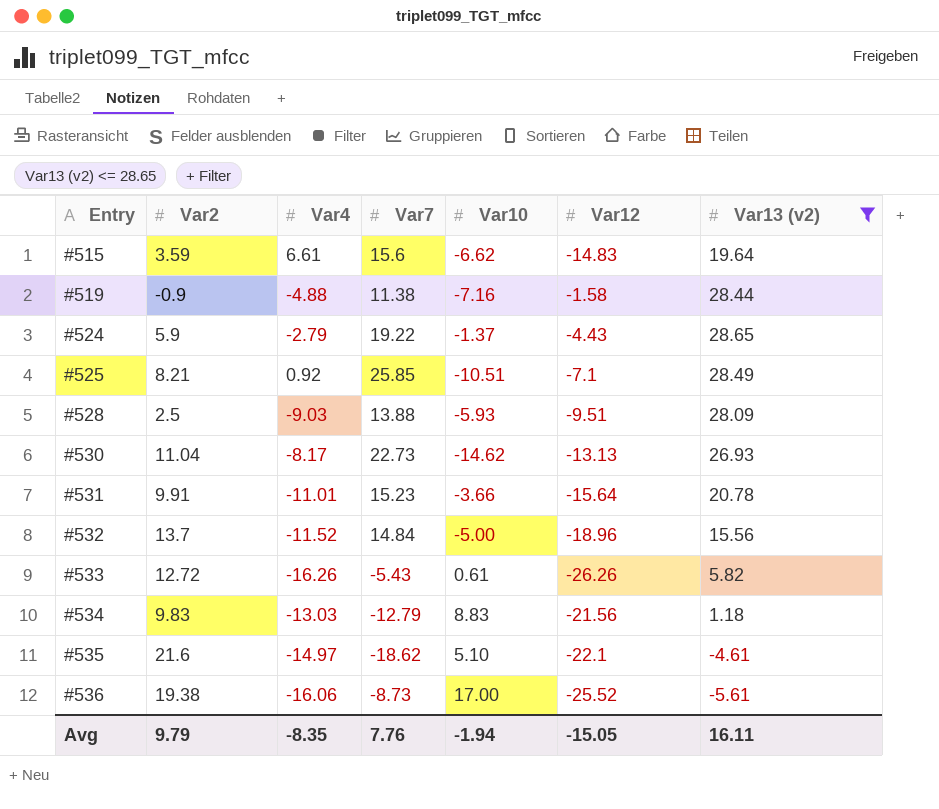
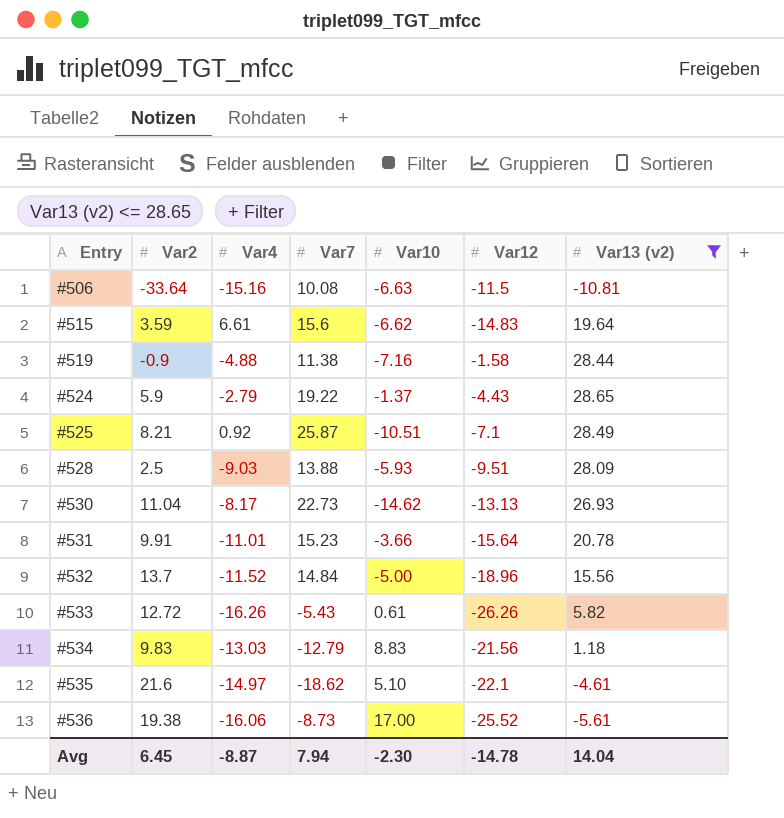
row #506: none -> -33.64 | -15.16 | 10.08 | -6.63 | -11.5 | -10.81
#525 | Var7: 25.85 -> 25.87
Avg | Var2: 9.79 -> 6.45
Avg | Var4: -8.35 -> -8.87
Avg | Var7: 7.76 -> 7.94
Avg | Var10: -1.94 -> -2.30
Avg | Var12: -15.05 -> -14.78
Avg | Var13 (v2): 16.11 -> 14.04

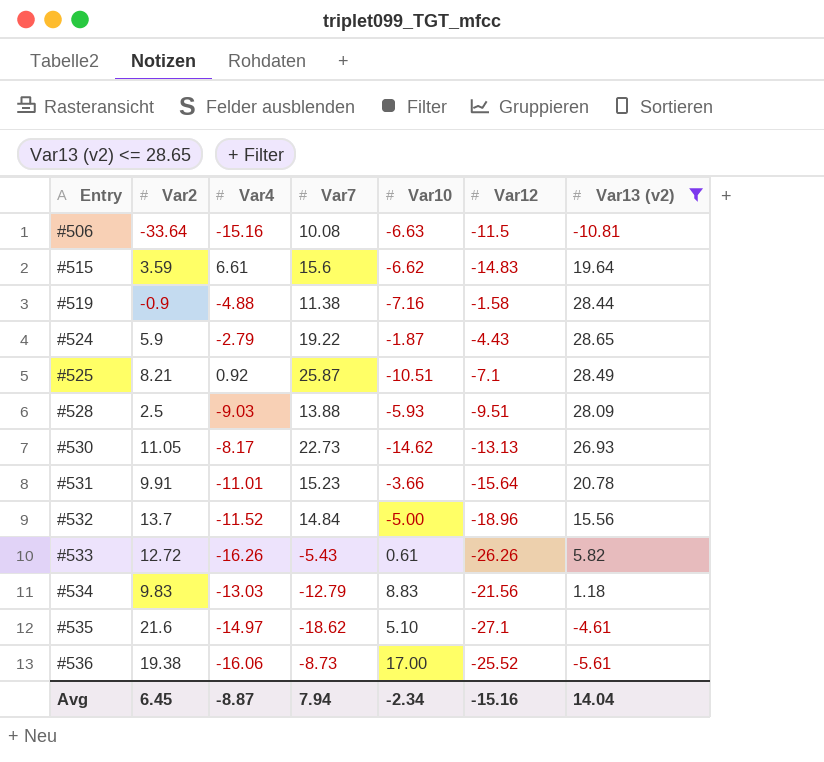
#524 | Var10: -1.37 -> -1.87
#530 | Var2: 11.04 -> 11.05
#535 | Var12: -22.1 -> -27.1
Avg | Var10: -2.30 -> -2.34
Avg | Var12: -14.78 -> -15.16

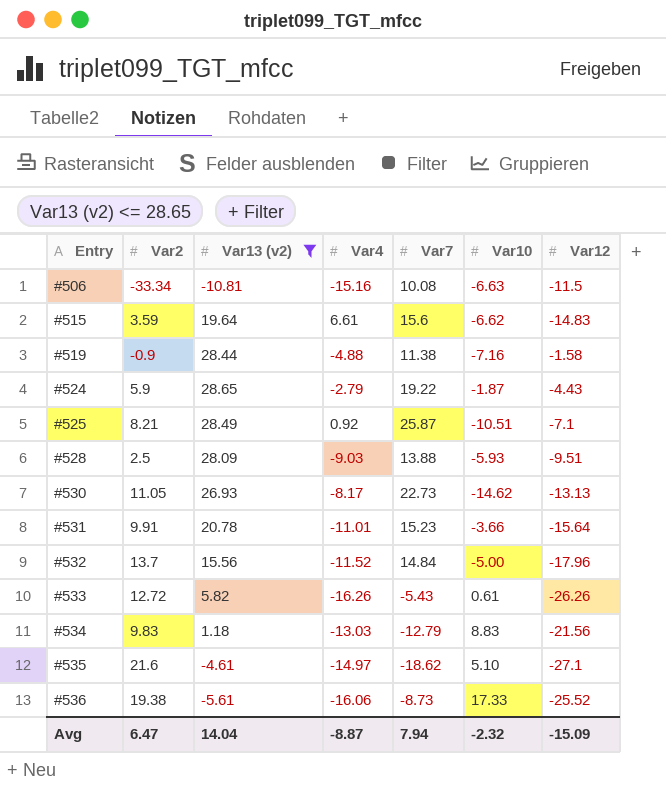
column Var13 (v2) | position: 7 -> 3
#506 | Var2: -33.64 -> -33.34
#532 | Var12: -18.96 -> -17.96
#536 | Var10: 17.00 -> 17.33
Avg | Var2: 6.45 -> 6.47
Avg | Var10: -2.34 -> -2.32
Avg | Var12: -15.16 -> -15.09

